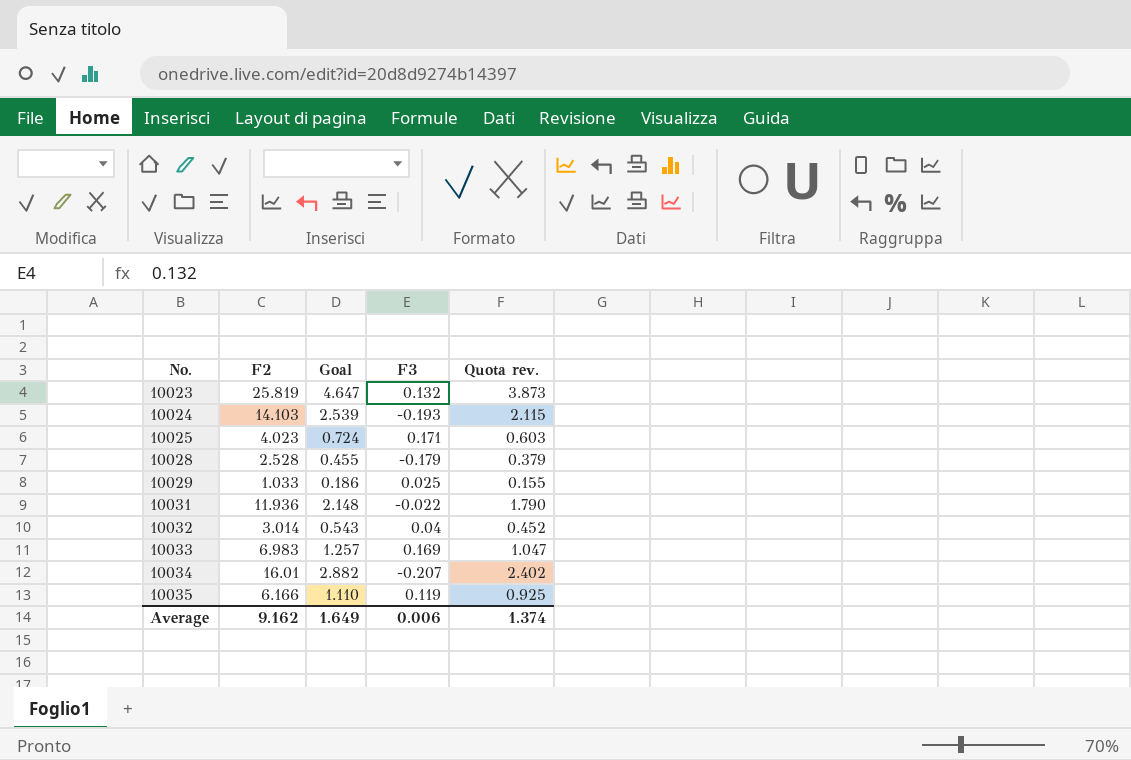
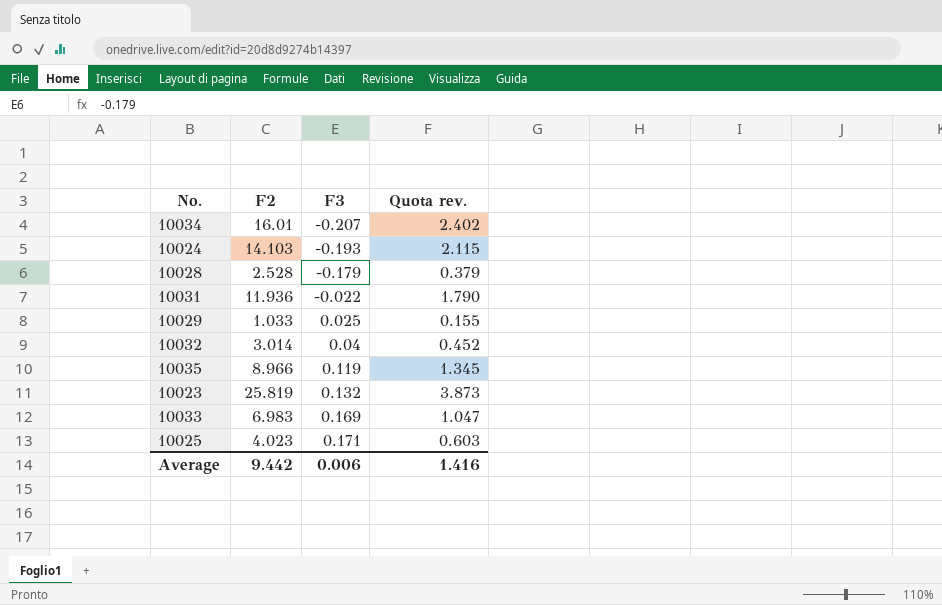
row order: No. ascending -> F3 ascending
column Goal | formula: [F2] * 0.18 -> none
10035 | F2: 6.166 -> 8.966
10035 | Quota rev.: 0.925 -> 1.345
Average | F2: 9.162 -> 9.442
Average | Quota rev.: 1.374 -> 1.416

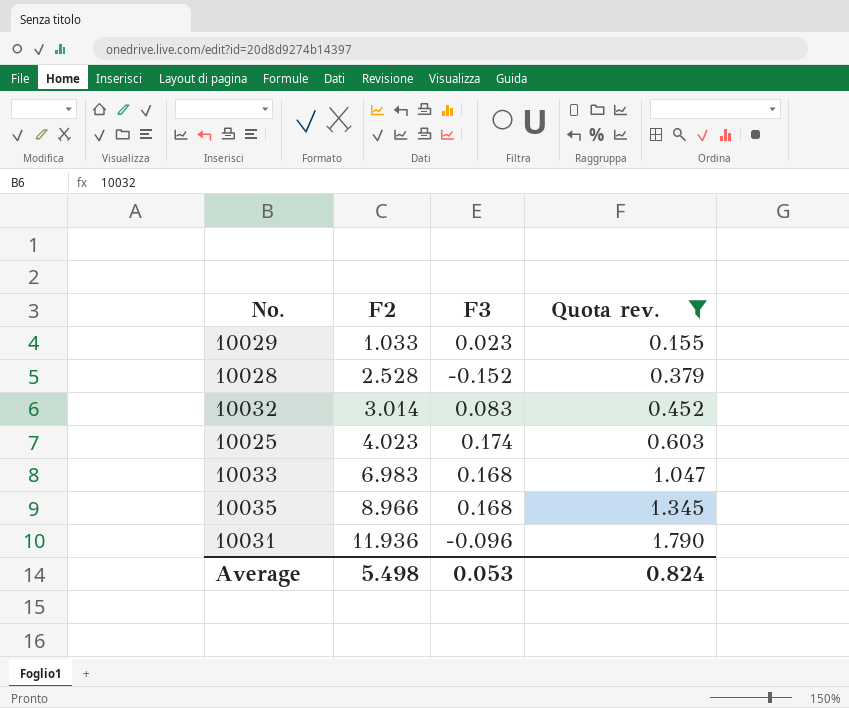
filter: none -> Quota rev. <= 1.790
row order: F3 ascending -> F2 ascending
10029 | F3: 0.025 -> 0.023
10028 | F3: -0.179 -> -0.152
10032 | F3: 0.04 -> 0.083
10025 | F3: 0.171 -> 0.174
10033 | F3: 0.169 -> 0.168
10035 | F3: 0.119 -> 0.168
10031 | F3: -0.022 -> -0.096
Average | F2: 9.442 -> 5.498
Average | F3: 0.006 -> 0.053
Average | Quota rev.: 1.416 -> 0.824

